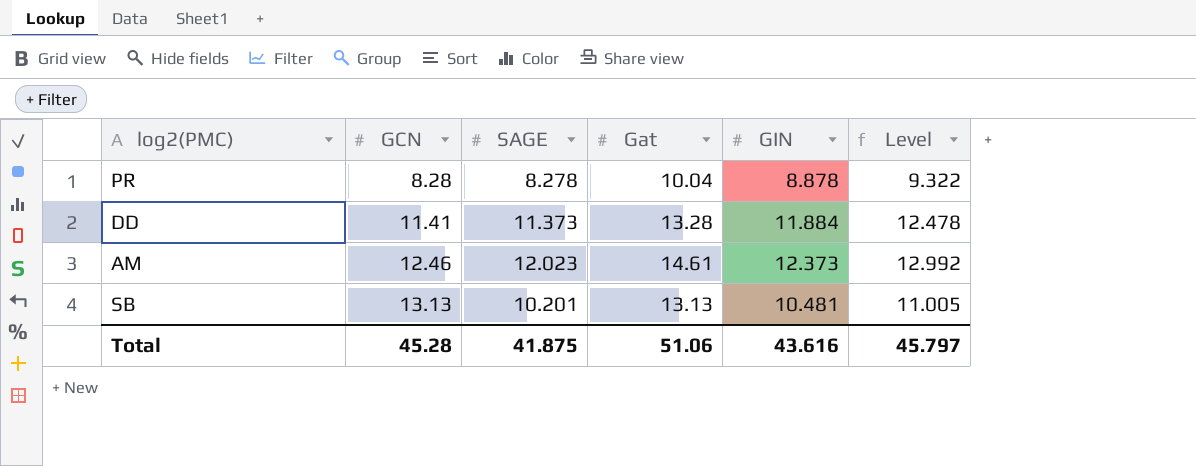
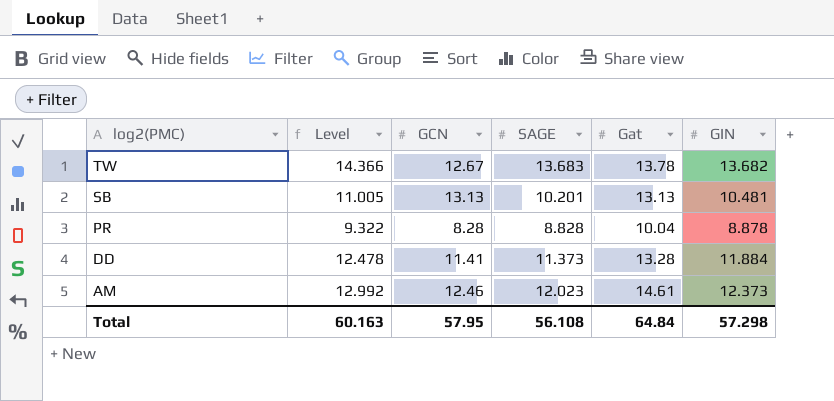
row order: GCN ascending -> log2(PMC) descending
column Level | position: 6 -> 2
row TW: none -> 14.366 | 12.67 | 13.683 | 13.78 | 13.682
PR | SAGE: 8.278 -> 8.828
Total | Level: 45.797 -> 60.163
Total | GCN: 45.28 -> 57.95
Total | SAGE: 41.875 -> 56.108
Total | Gat: 51.06 -> 64.84
Total | GIN: 43.616 -> 57.298

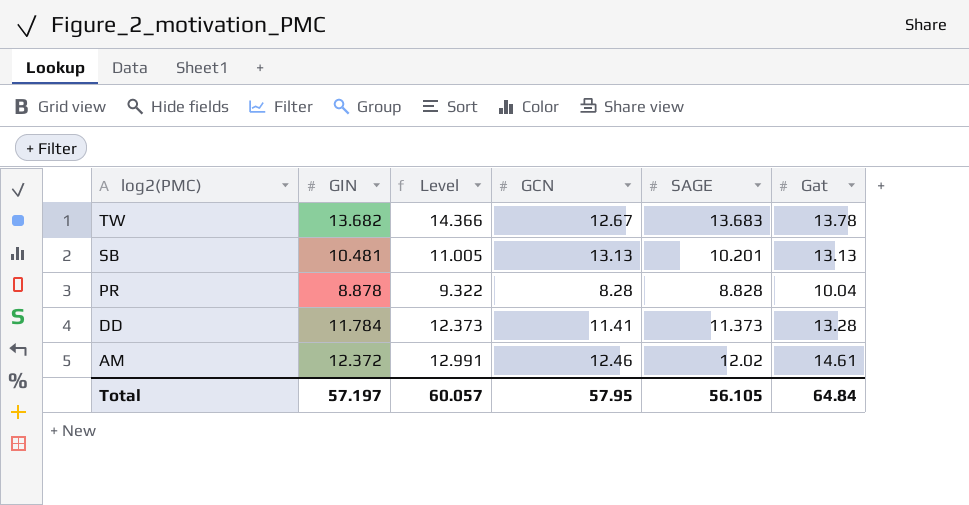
column GIN | position: 6 -> 2
DD | GIN: 11.884 -> 11.784
DD | Level: 12.478 -> 12.373
AM | GIN: 12.373 -> 12.372
AM | Level: 12.992 -> 12.991
AM | SAGE: 12.023 -> 12.02
Total | GIN: 57.298 -> 57.197
Total | Level: 60.163 -> 60.057
Total | SAGE: 56.108 -> 56.105

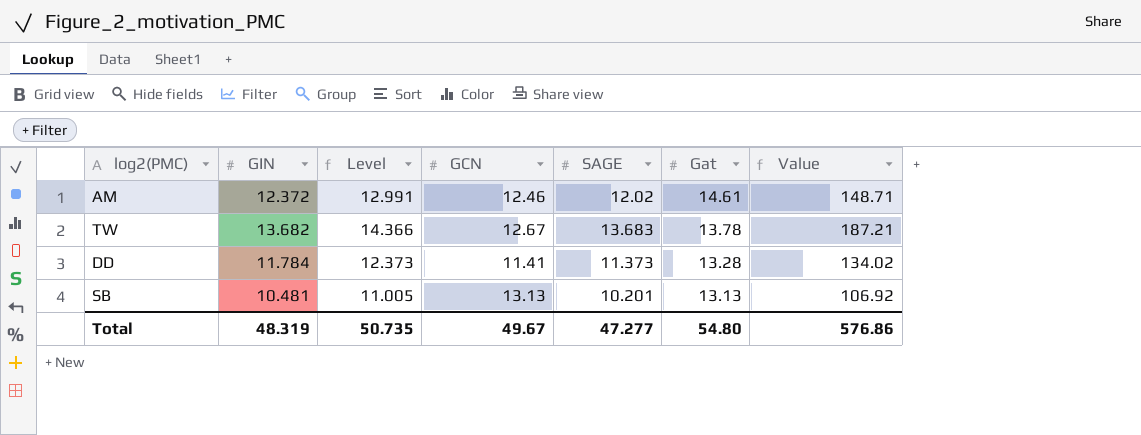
row order: log2(PMC) descending -> Gat descending
column Value | formula: none -> [GIN] * [SAGE]
row PR: 8.878 | 9.322 | 8.28 | 8.828 | 10.04 -> none
Total | GIN: 57.197 -> 48.319
Total | Level: 60.057 -> 50.735
Total | GCN: 57.95 -> 49.67
Total | SAGE: 56.105 -> 47.277
Total | Gat: 64.84 -> 54.80

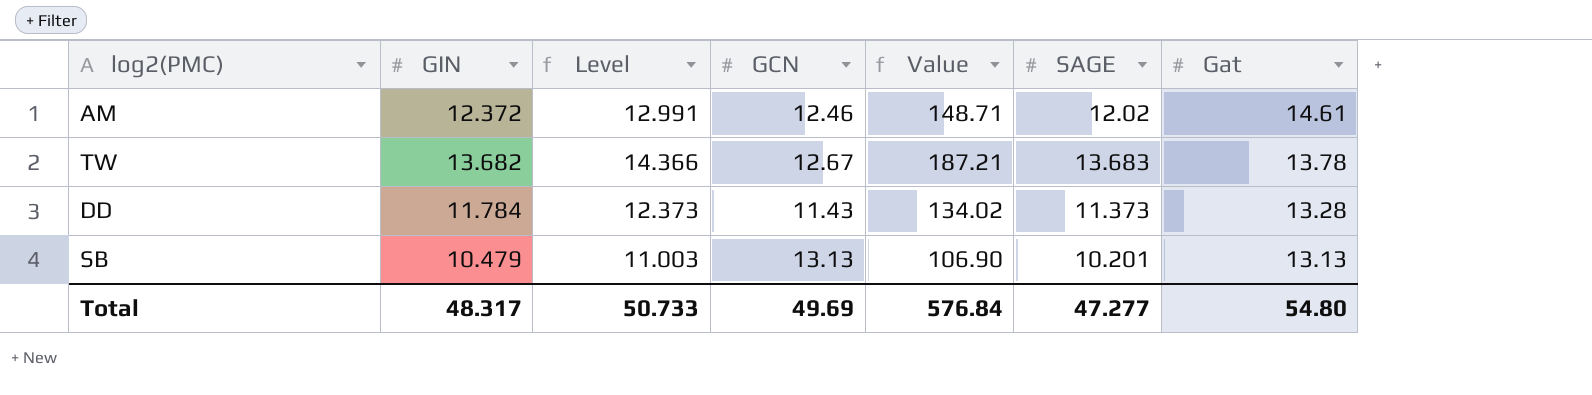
column Value | position: 7 -> 5
DD | GCN: 11.41 -> 11.43
SB | GIN: 10.481 -> 10.479
SB | Level: 11.005 -> 11.003
SB | Value: 106.92 -> 106.90
Total | GIN: 48.319 -> 48.317
Total | Level: 50.735 -> 50.733
Total | GCN: 49.67 -> 49.69
Total | Value: 576.86 -> 576.84

